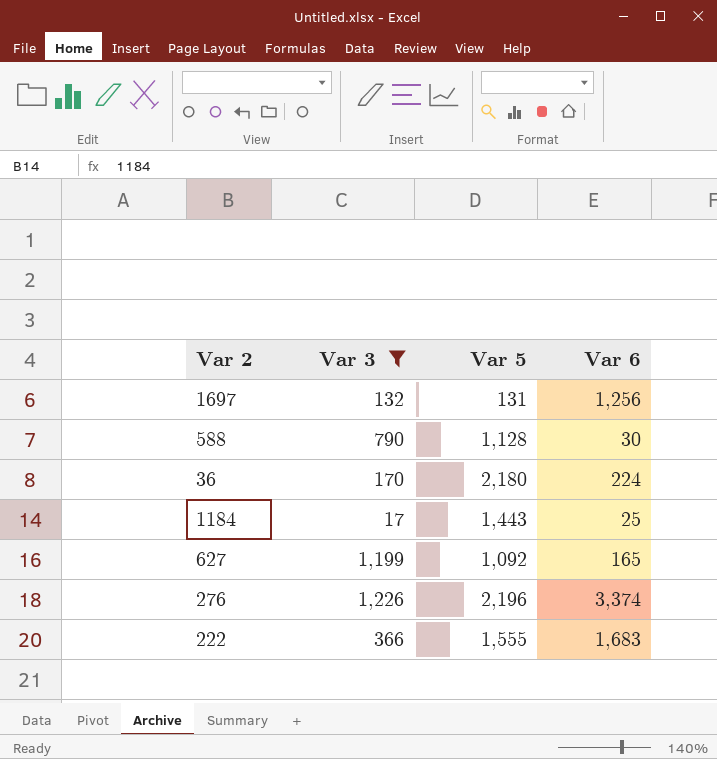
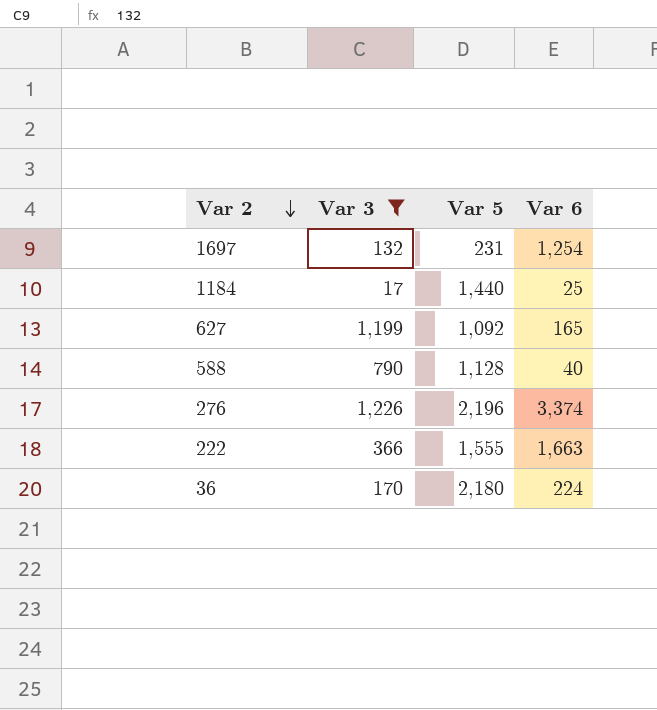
row order: none -> Var 2 descending
1697 | Var 5: 131 -> 231
1697 | Var 6: 1,256 -> 1,254
1184 | Var 5: 1,443 -> 1,440
588 | Var 6: 30 -> 40
222 | Var 6: 1,683 -> 1,663

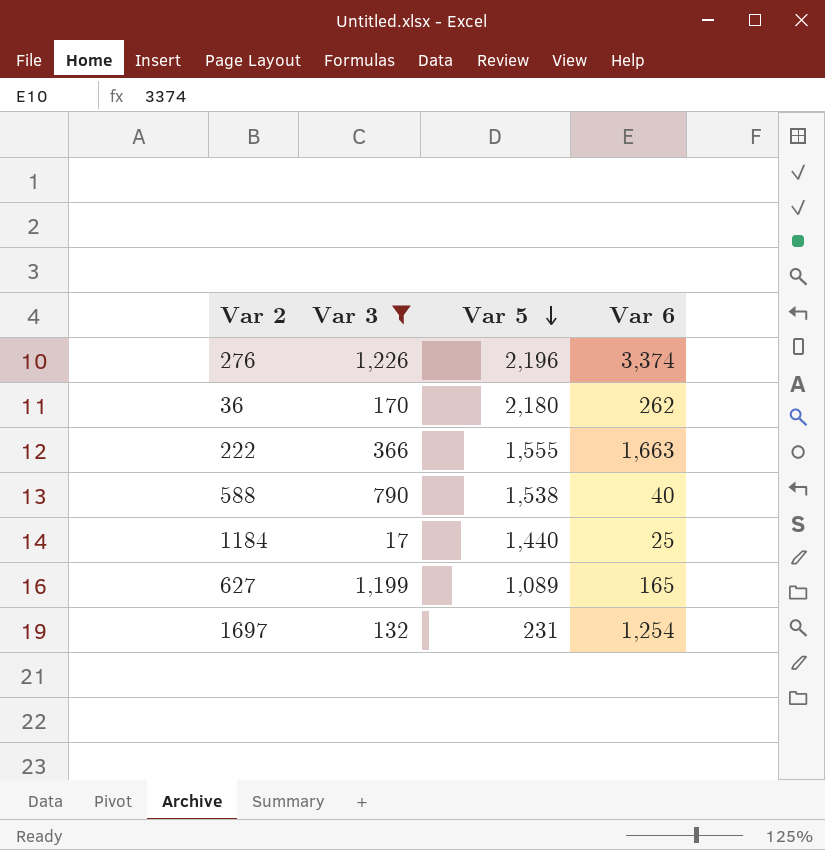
row order: Var 2 descending -> Var 5 descending
36 | Var 6: 224 -> 262
588 | Var 5: 1,128 -> 1,538
627 | Var 5: 1,092 -> 1,089

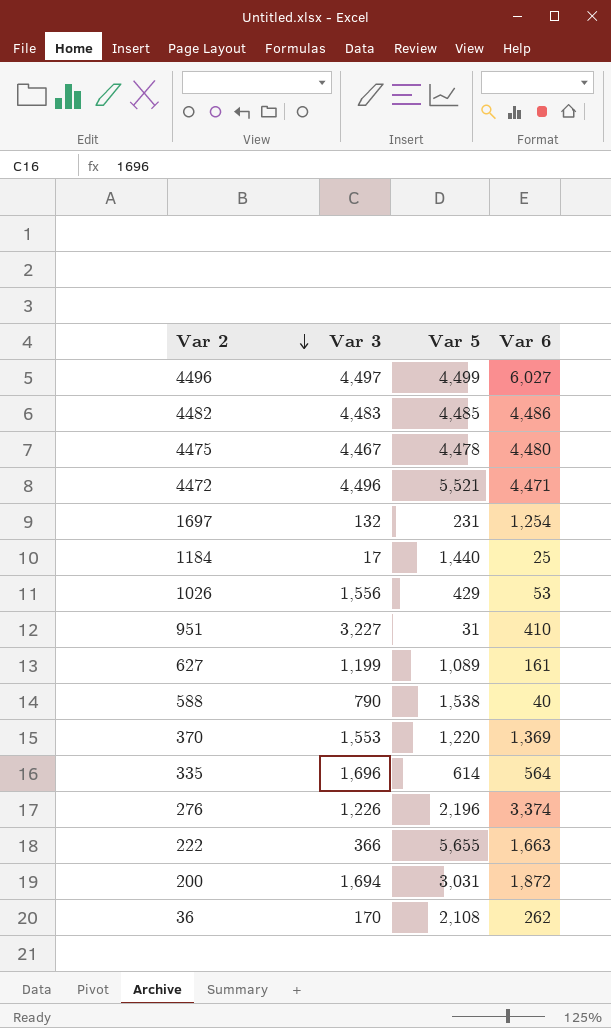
filter: Var 3 <= 1,226 -> none
row order: Var 5 descending -> Var 2 descending
627 | Var 6: 165 -> 161
222 | Var 5: 1,555 -> 5,655
36 | Var 5: 2,180 -> 2,108

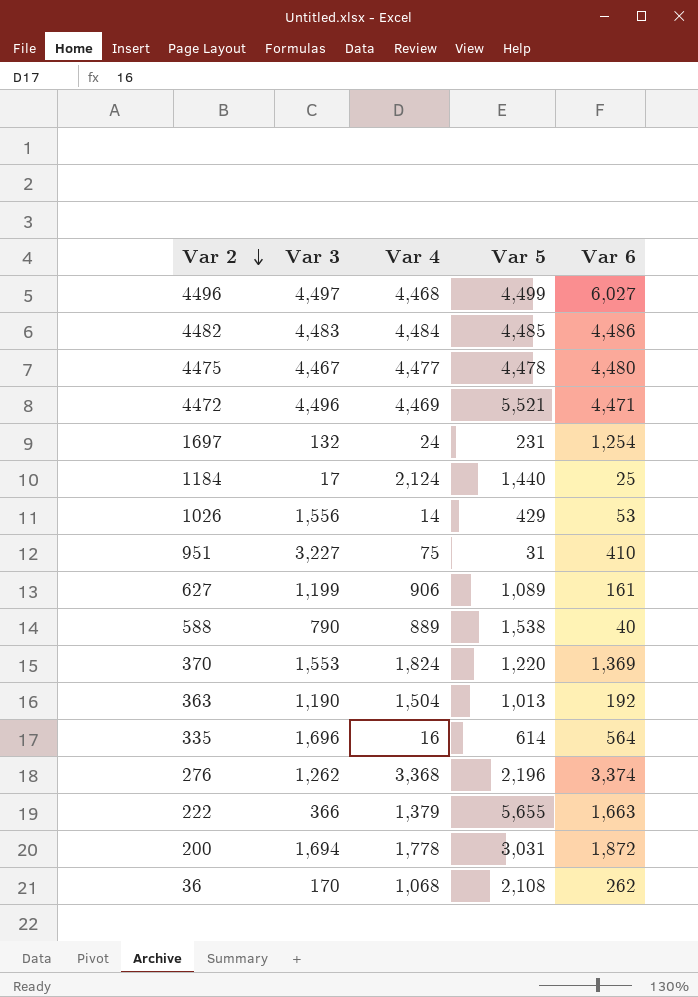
column Var 4 | position: none -> 3
row 363: none -> 1,190 | 1,504 | 1,013 | 192
276 | Var 3: 1,226 -> 1,262

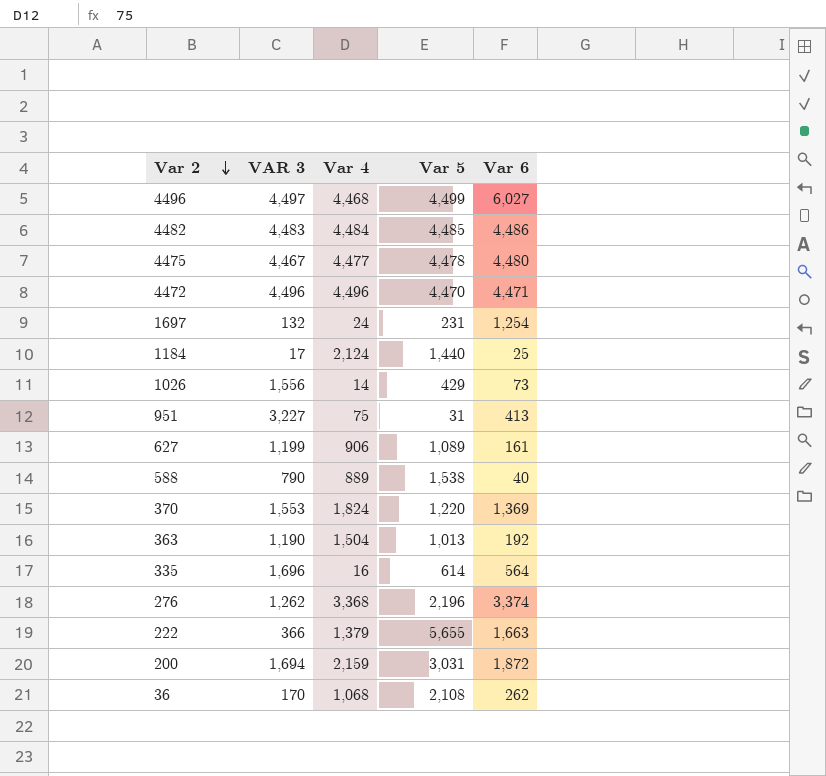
column name: Var 3 -> VAR 3
4472 | Var 4: 4,469 -> 4,496
4472 | Var 5: 5,521 -> 4,470
1026 | Var 6: 53 -> 73
951 | Var 6: 410 -> 413
200 | Var 4: 1,778 -> 2,159

